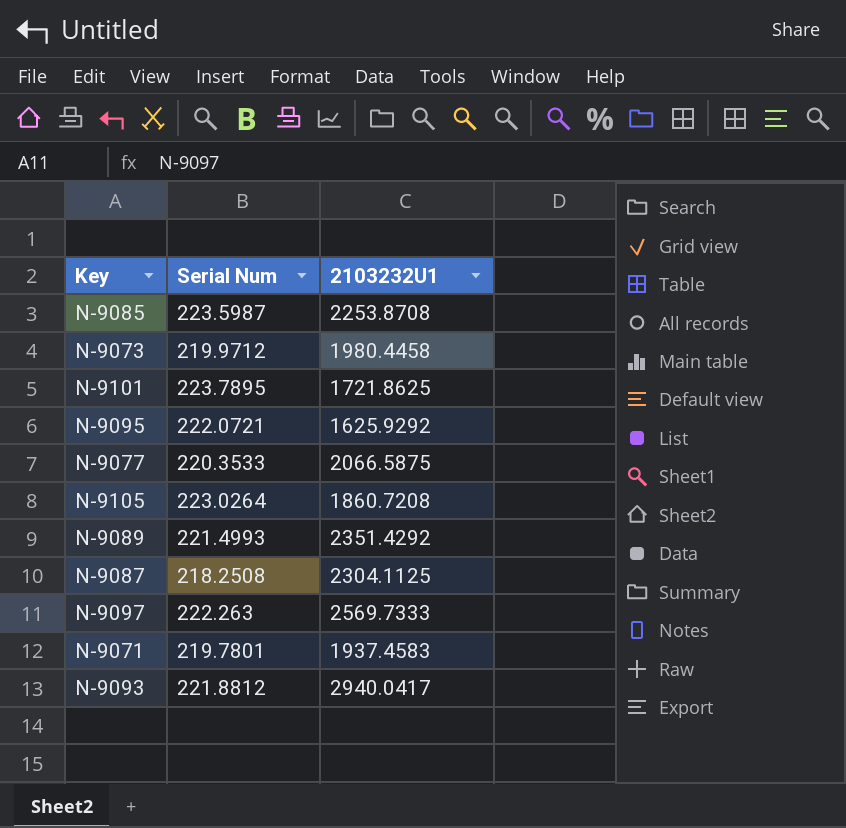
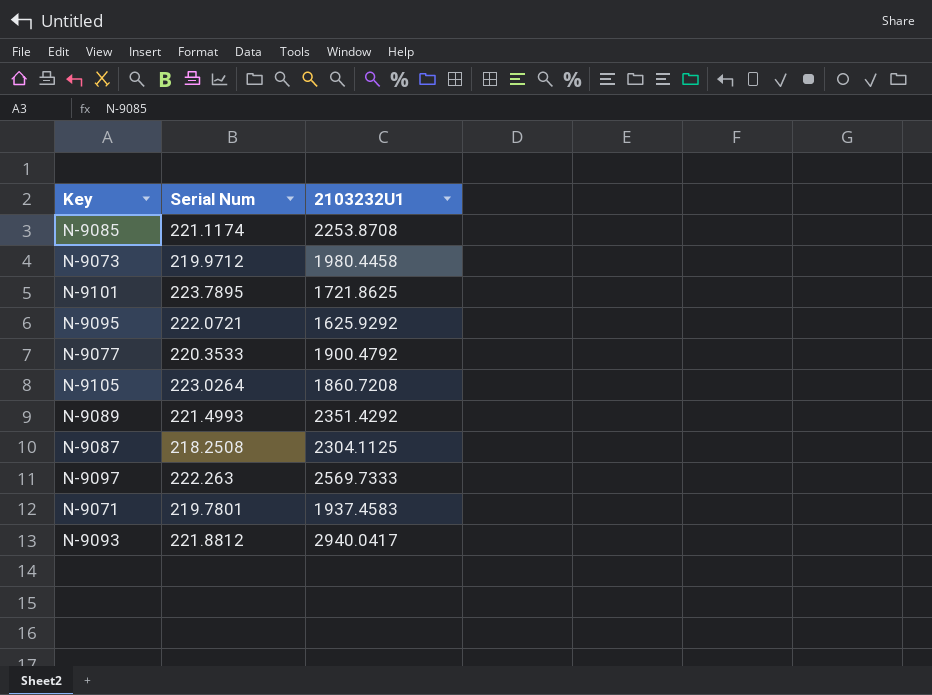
N-9085 | Serial Num: 223.5987 -> 221.1174
N-9077 | 2103232U1: 2066.5875 -> 1900.4792

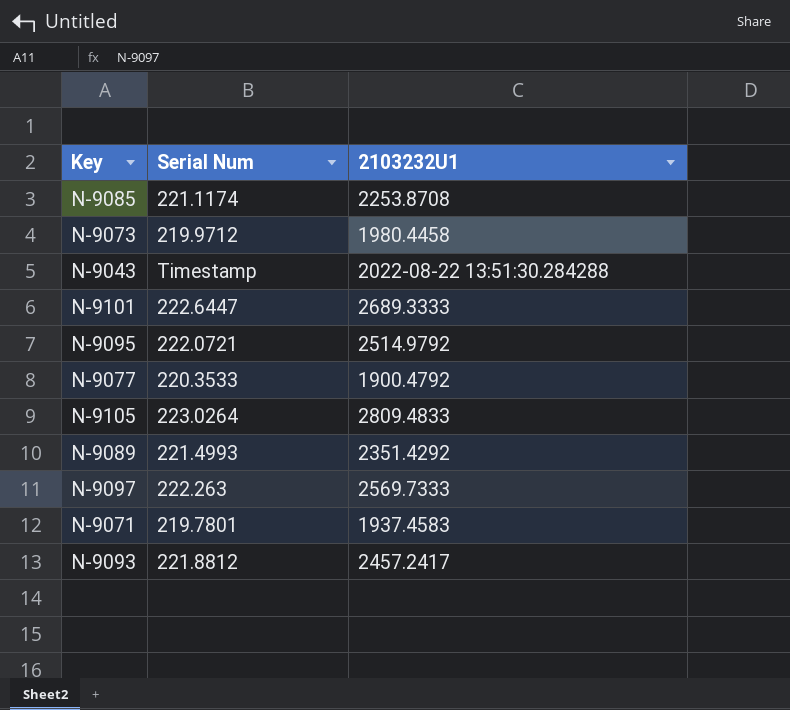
row N-9087: 218.2508 | 2304.1125 -> none
row N-9043: none -> Timestamp | 2022-08-22 13:51:30.284288
N-9101 | Serial Num: 223.7895 -> 222.6447
N-9101 | 2103232U1: 1721.8625 -> 2689.3333
N-9095 | 2103232U1: 1625.9292 -> 2514.9792
N-9105 | 2103232U1: 1860.7208 -> 2809.4833
N-9093 | 2103232U1: 2940.0417 -> 2457.2417

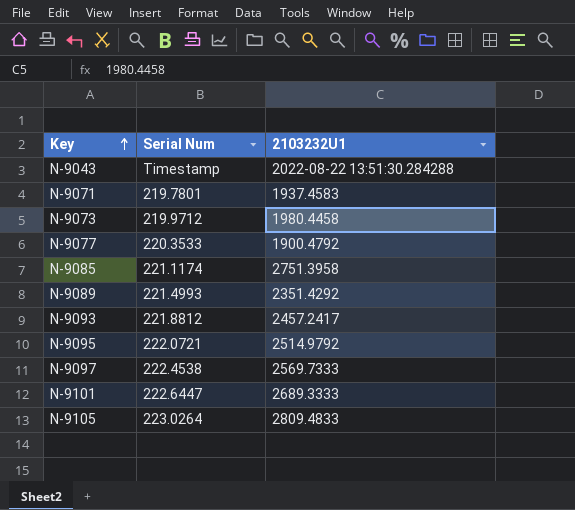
row order: none -> Key ascending
N-9085 | 2103232U1: 2253.8708 -> 2751.3958
N-9097 | Serial Num: 222.263 -> 222.4538

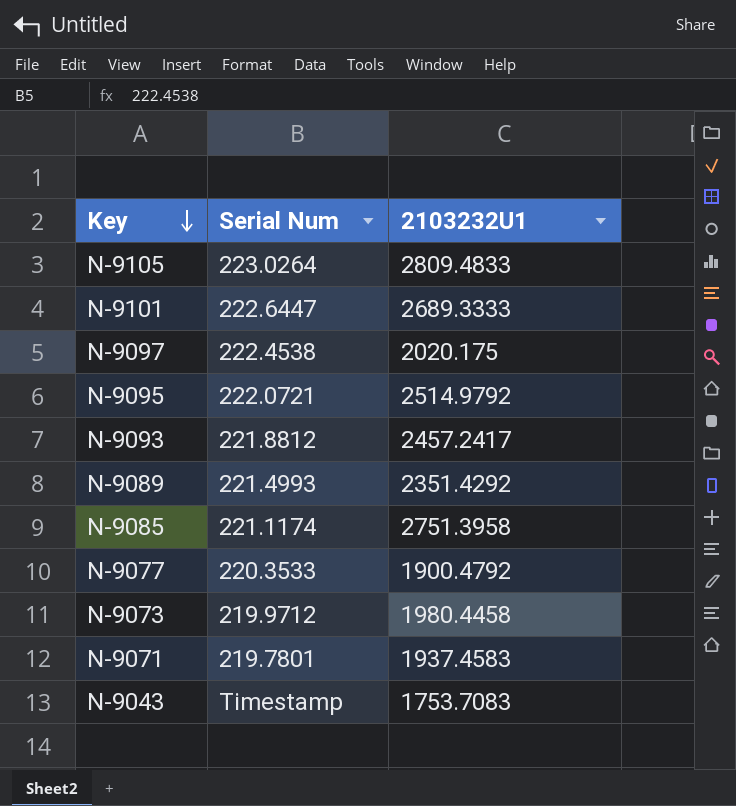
row order: Key ascending -> Key descending
N-9097 | 2103232U1: 2569.7333 -> 2020.175
N-9043 | 2103232U1: 2022-08-22 13:51:30.284288 -> 1753.7083

